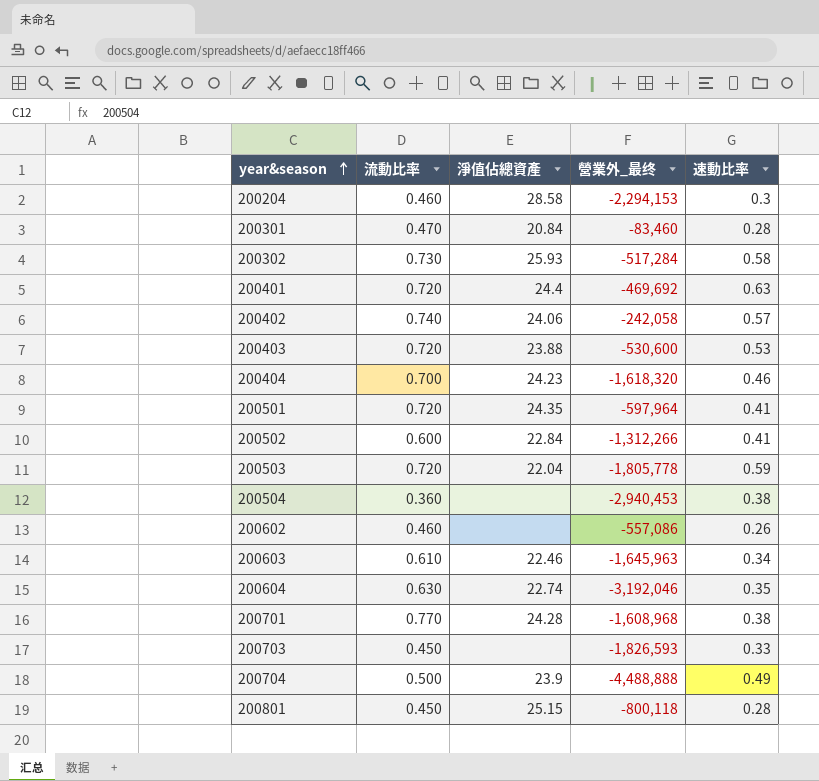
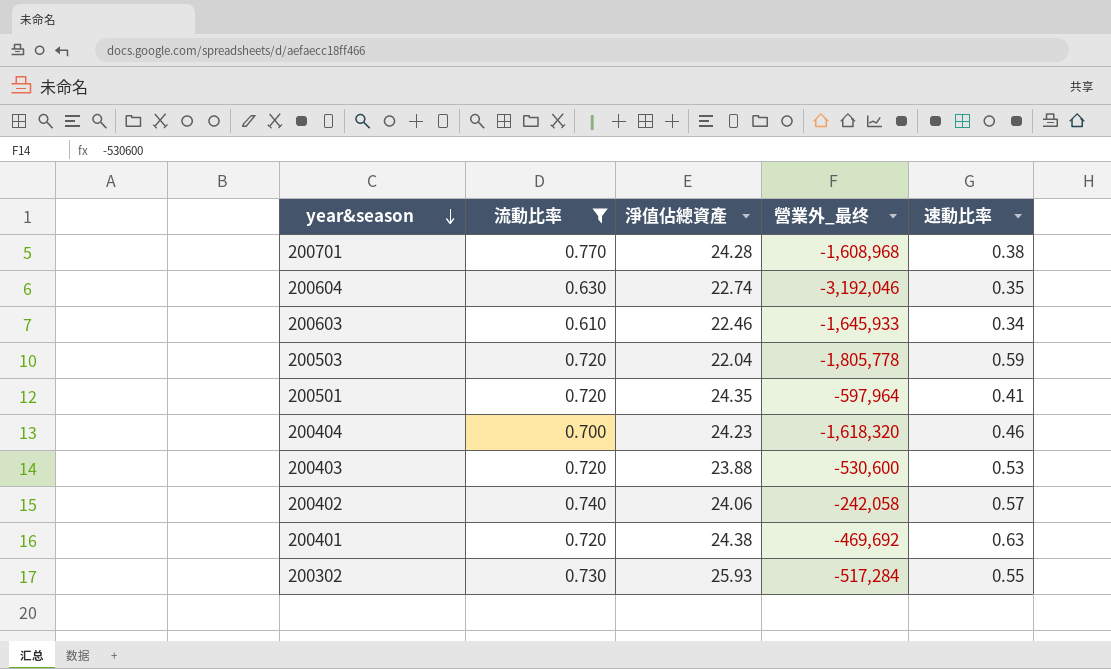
filter: none -> 流動比率 >= 0.610
row order: year&season ascending -> year&season descending
200603 | 營業外_最终: -1,645,963 -> -1,645,933
200401 | 淨值佔總資產: 24.4 -> 24.38
200302 | 速動比率: 0.58 -> 0.55

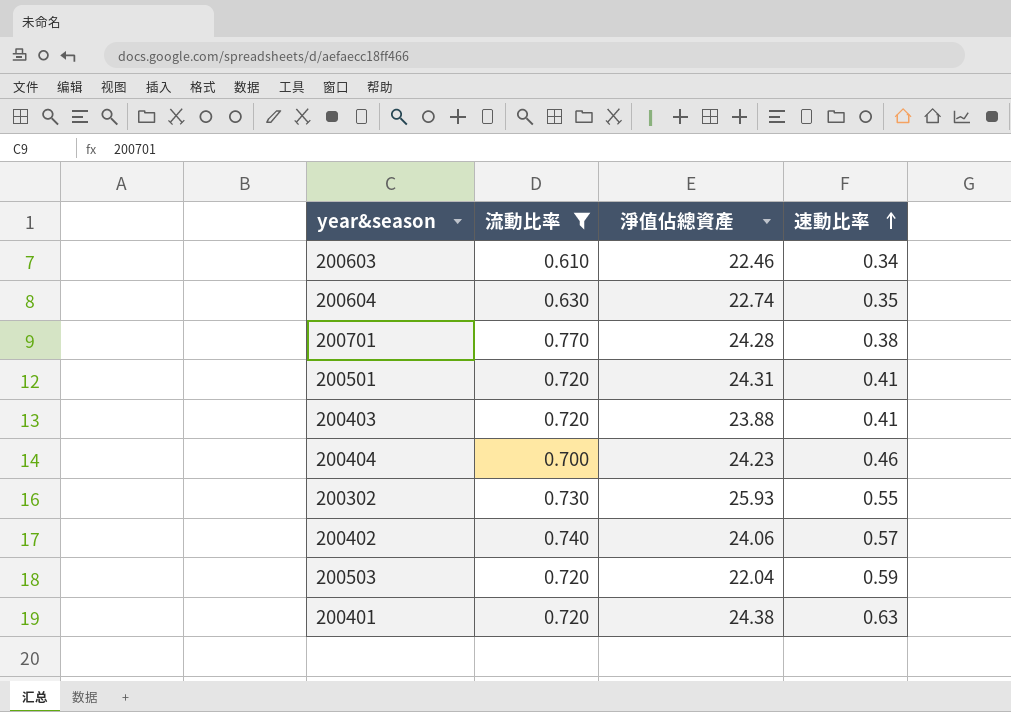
row order: year&season descending -> 速動比率 ascending
column 營業外_最终 | position: 4 -> none
200501 | 淨值佔總資產: 24.35 -> 24.31
200403 | 速動比率: 0.53 -> 0.41

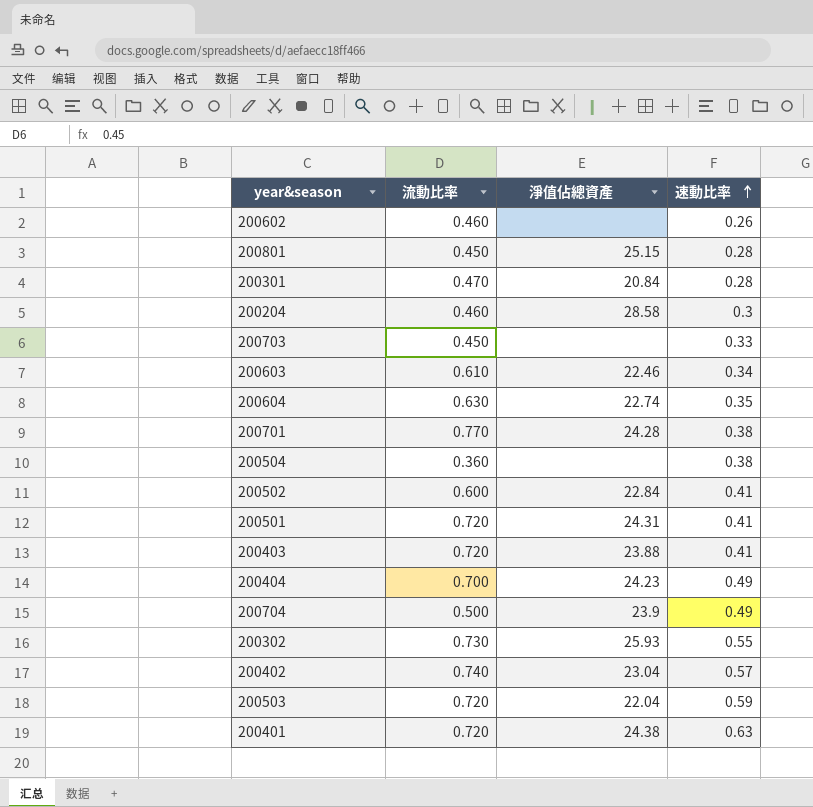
filter: 流動比率 >= 0.610 -> none
200404 | 速動比率: 0.46 -> 0.49
200402 | 淨值佔總資產: 24.06 -> 23.04

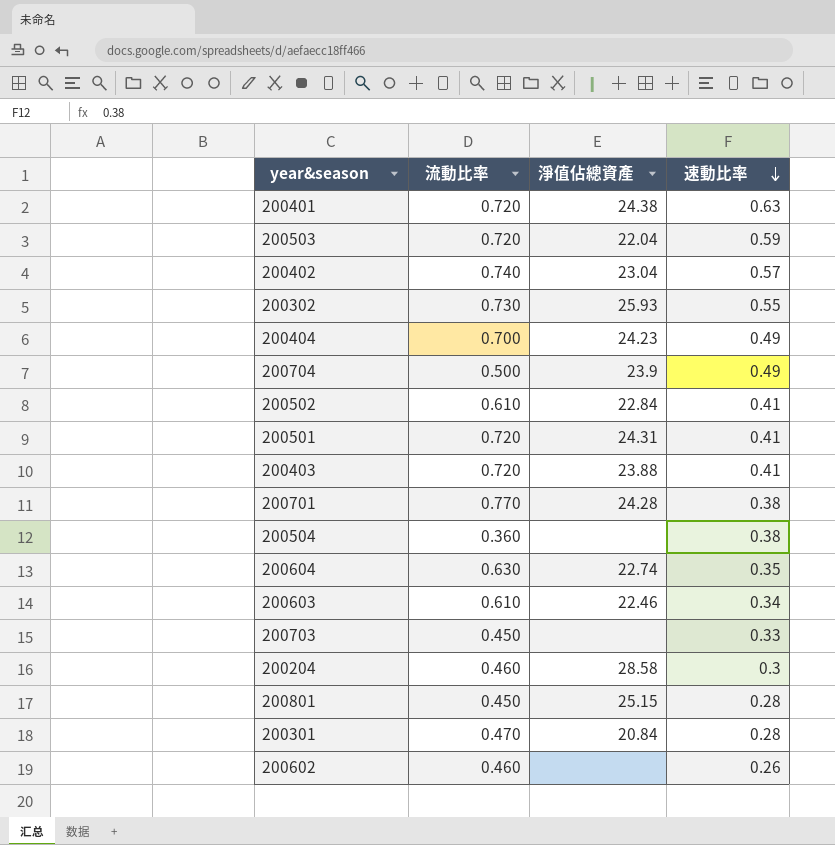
row order: 速動比率 ascending -> 速動比率 descending
200502 | 流動比率: 0.600 -> 0.610

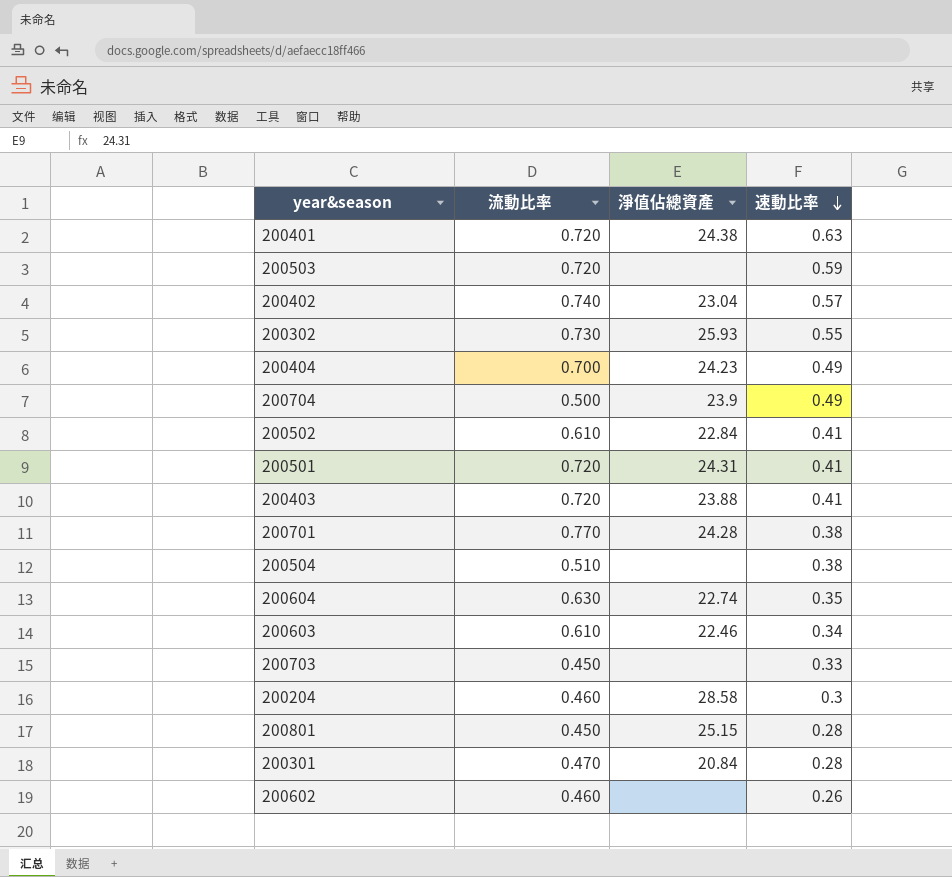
200503 | 淨值佔總資產: 22.04 -> none
200504 | 流動比率: 0.360 -> 0.510

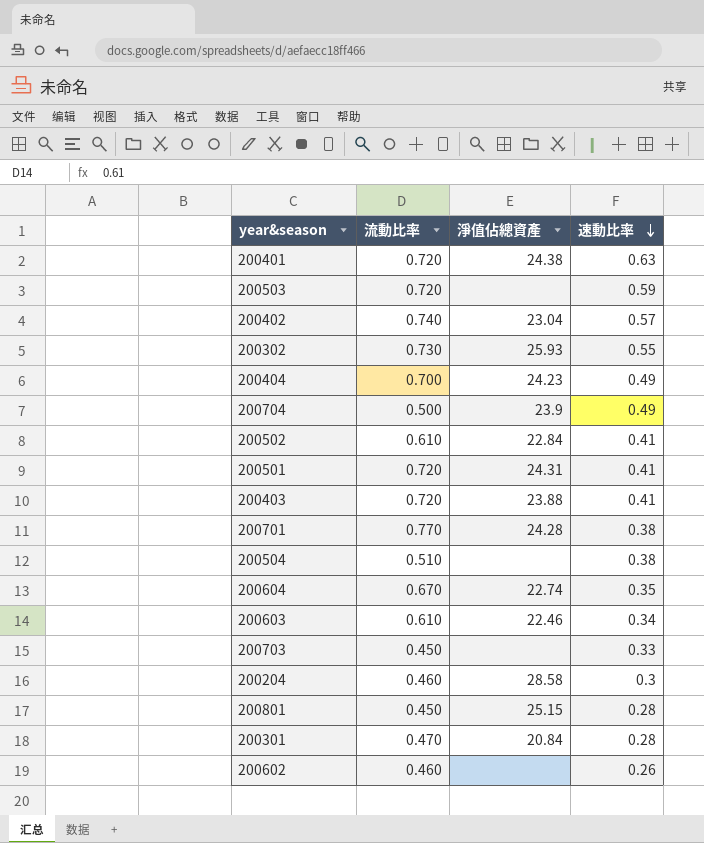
200604 | 流動比率: 0.630 -> 0.670

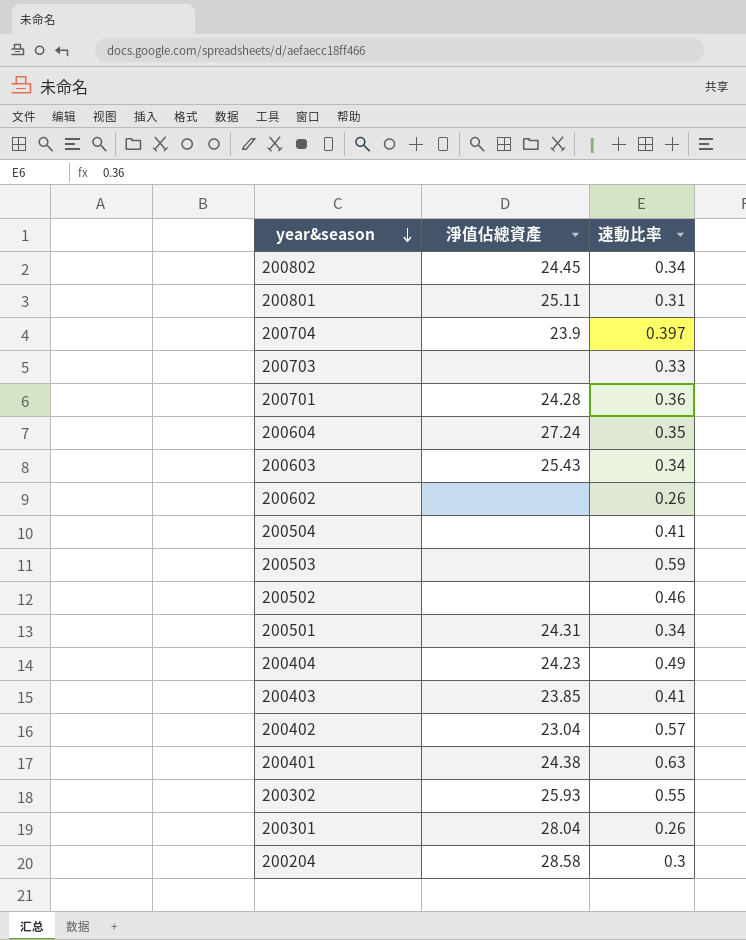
row order: 速動比率 descending -> year&season descending
column 流動比率 | position: 2 -> none
row 200802: none -> 24.45 | 0.34
200801 | 淨值佔總資產: 25.15 -> 25.11
200801 | 速動比率: 0.28 -> 0.31
200704 | 速動比率: 0.49 -> 0.397
200701 | 速動比率: 0.38 -> 0.36
200604 | 淨值佔總資產: 22.74 -> 27.24
200603 | 淨值佔總資產: 22.46 -> 25.43
200504 | 速動比率: 0.38 -> 0.41
200502 | 淨值佔總資產: 22.84 -> none
200502 | 速動比率: 0.41 -> 0.46
200501 | 速動比率: 0.41 -> 0.34
200403 | 淨值佔總資產: 23.88 -> 23.85
200301 | 淨值佔總資產: 20.84 -> 28.04
200301 | 速動比率: 0.28 -> 0.26

